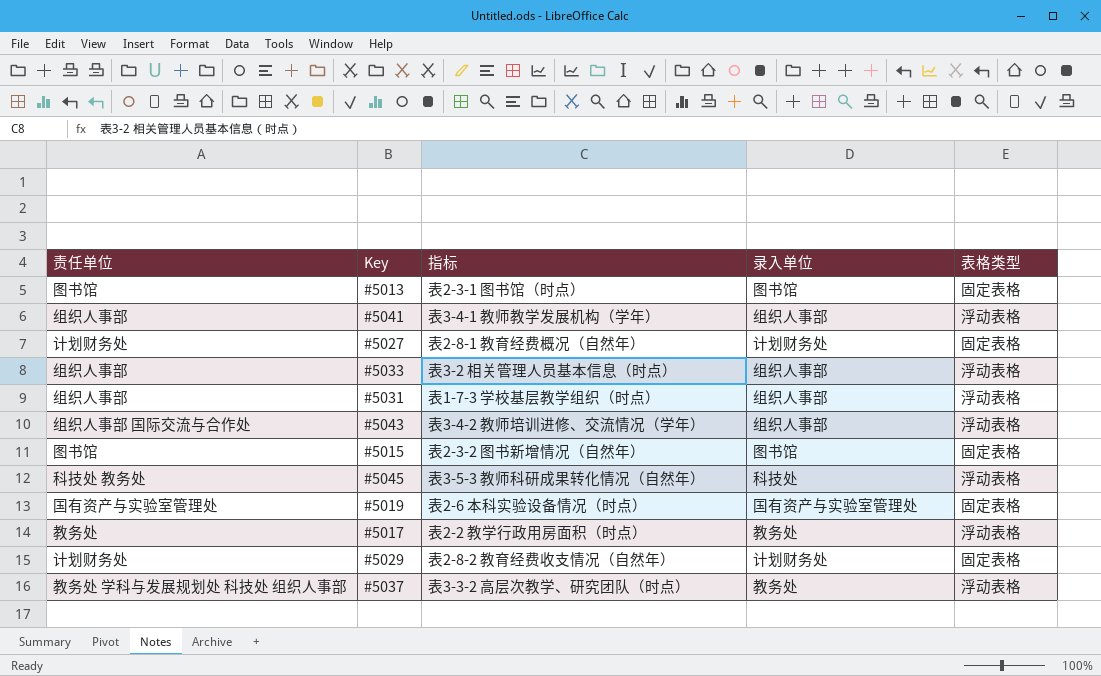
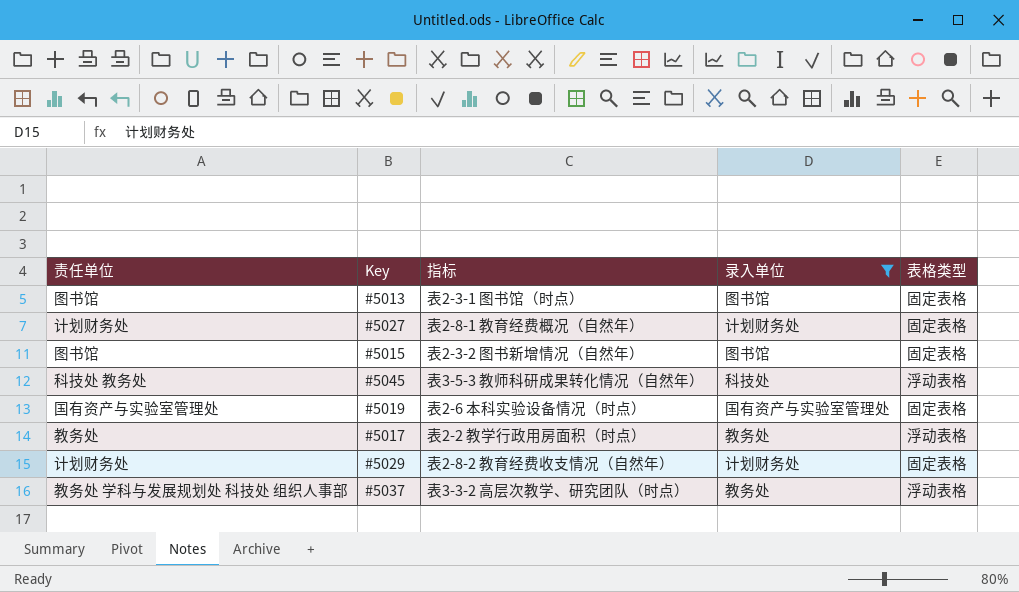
filter: none -> 录入单位 != 组织人事部

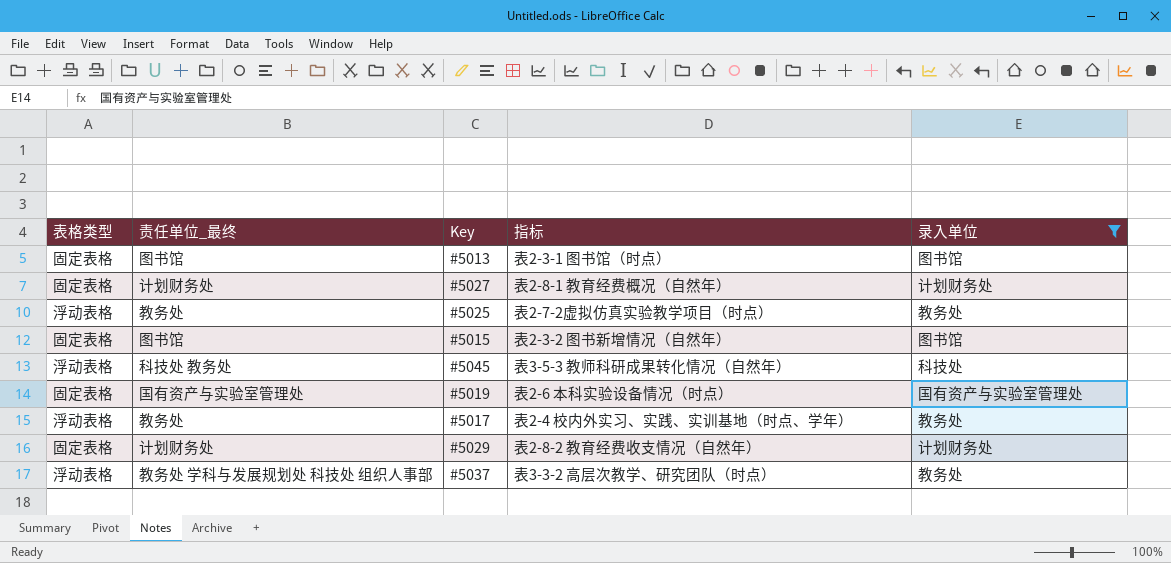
column 表格类型 | position: 5 -> 1
column name: 责任单位 -> 责任单位_最终
row #5025: none -> 浮动表格 | 教务处 | 表2-7-2虚拟仿真实验教学项目（时点） | 教务处
#5017 | 指标: 表2-2 教学行政用房面积（时点） -> 表2-4 校内外实习、实践、实训基地（时点、学年）

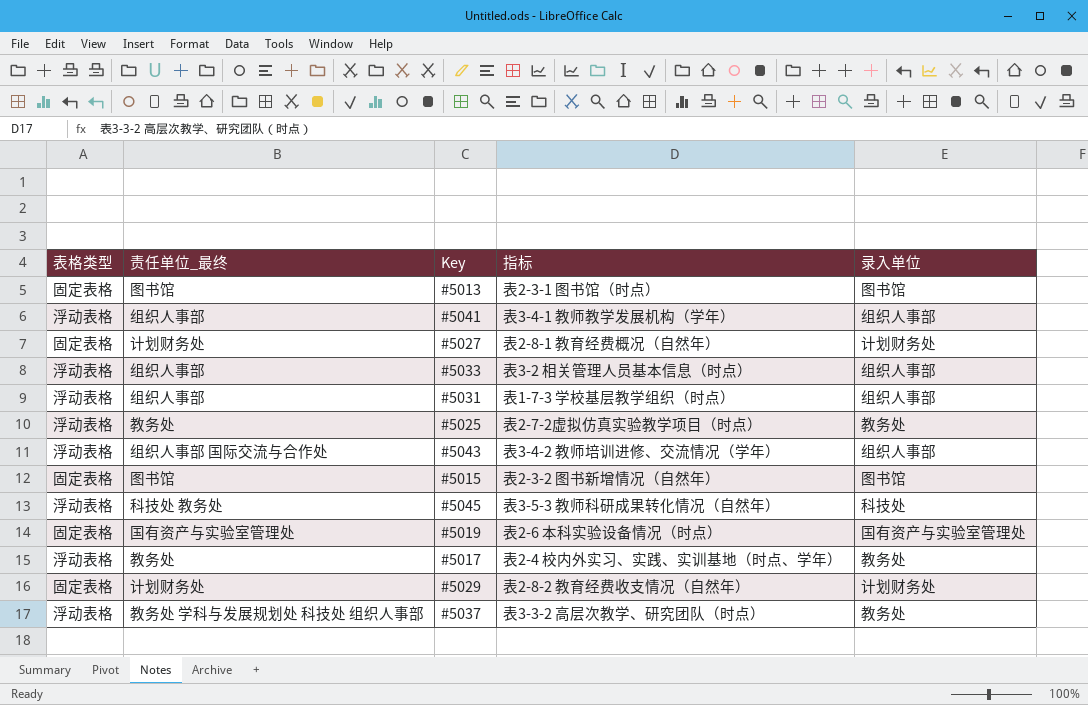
filter: 录入单位 != 组织人事部 -> none

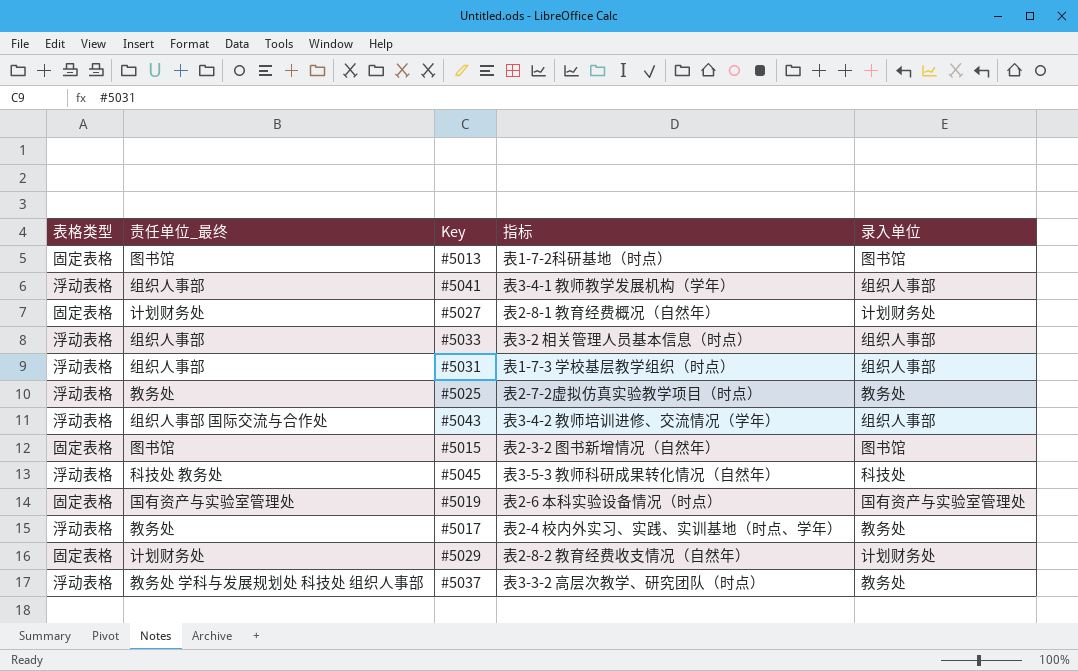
#5013 | 指标: 表2-3-1 图书馆（时点） -> 表1-7-2科研基地（时点）

